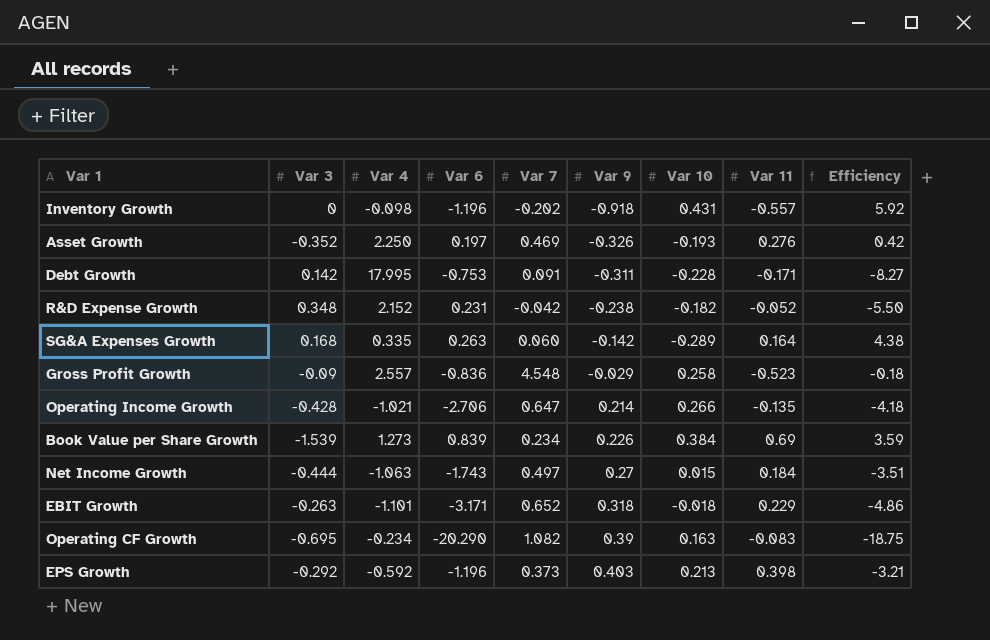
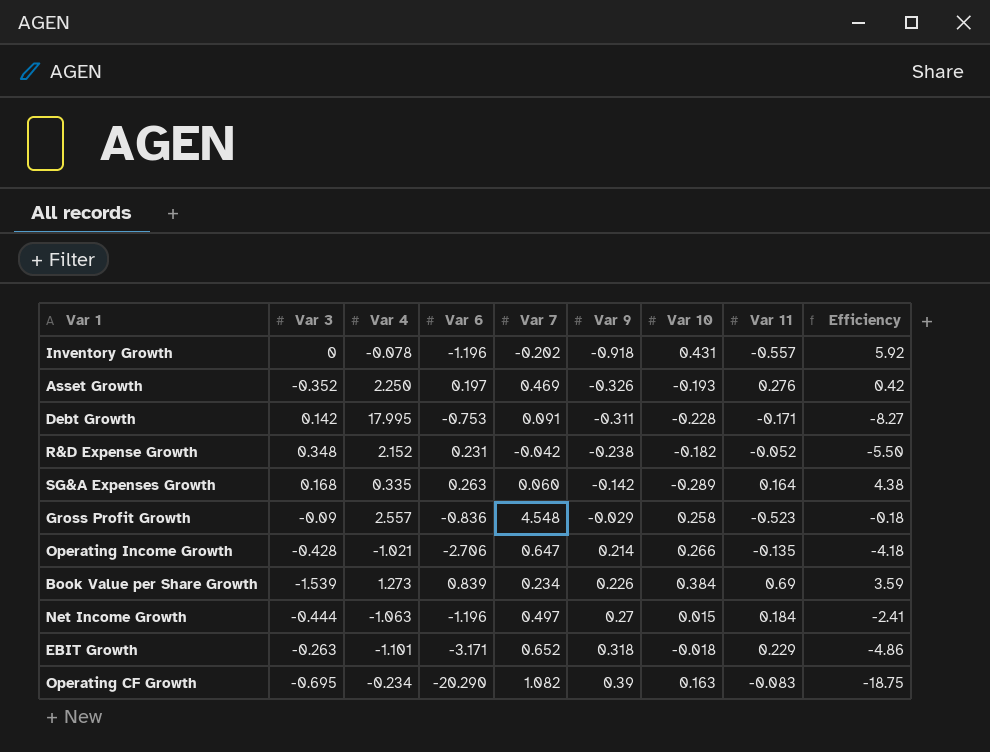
row EPS Growth: -0.292 | -0.592 | -1.196 | 0.373 | 0.403 | 0.213 | 0.398 | -3.21 -> none
Inventory Growth | Var 4: -0.098 -> -0.078
Net Income Growth | Var 6: -1.743 -> -1.196
Net Income Growth | Efficiency: -3.51 -> -2.41

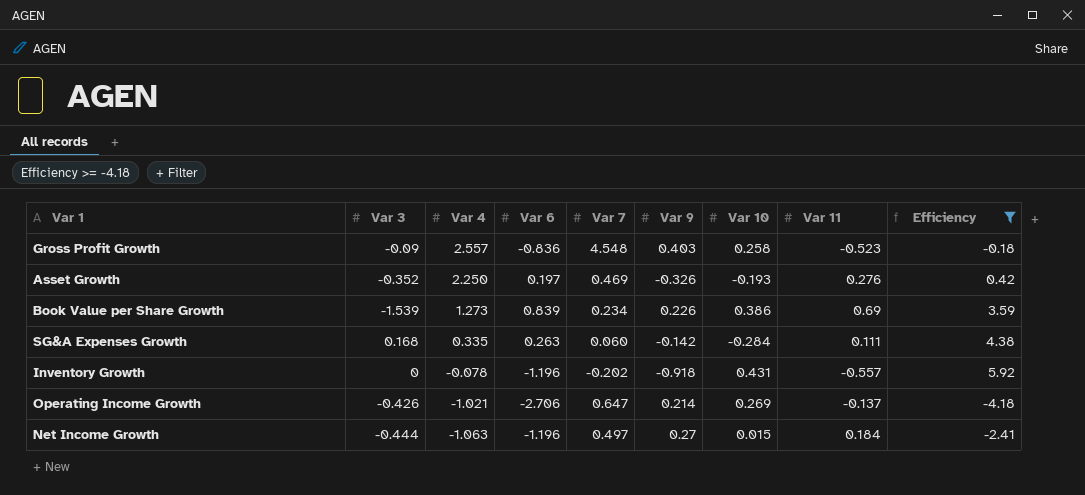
filter: none -> Efficiency >= -4.18
row order: Var 9 ascending -> Var 4 descending
Gross Profit Growth | Var 9: -0.029 -> 0.403
Book Value per Share Growth | Var 10: 0.384 -> 0.386
SG&A Expenses Growth | Var 10: -0.289 -> -0.284
SG&A Expenses Growth | Var 11: 0.164 -> 0.111
Operating Income Growth | Var 3: -0.428 -> -0.426
Operating Income Growth | Var 10: 0.266 -> 0.269
Operating Income Growth | Var 11: -0.135 -> -0.137

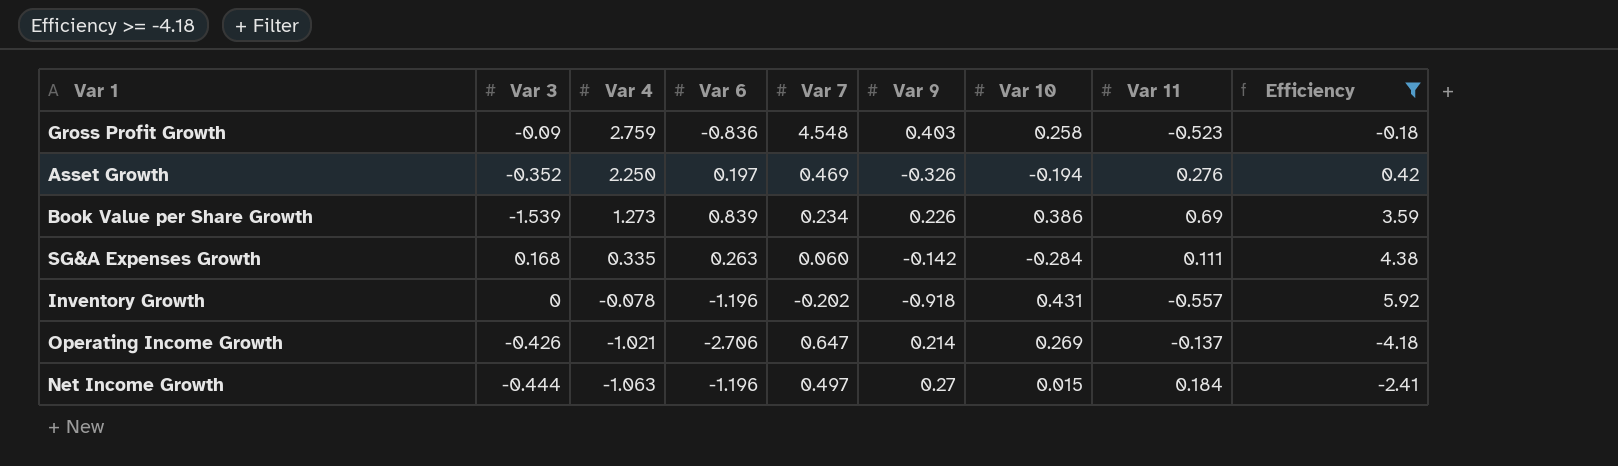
Gross Profit Growth | Var 4: 2.557 -> 2.759
Asset Growth | Var 10: -0.193 -> -0.194

